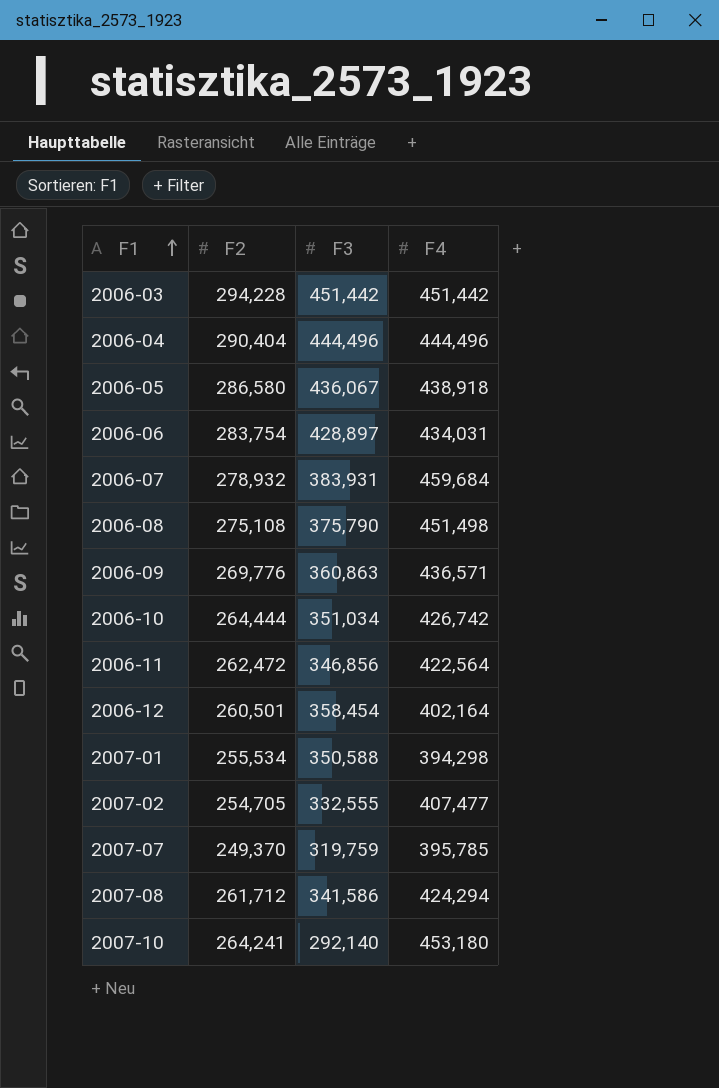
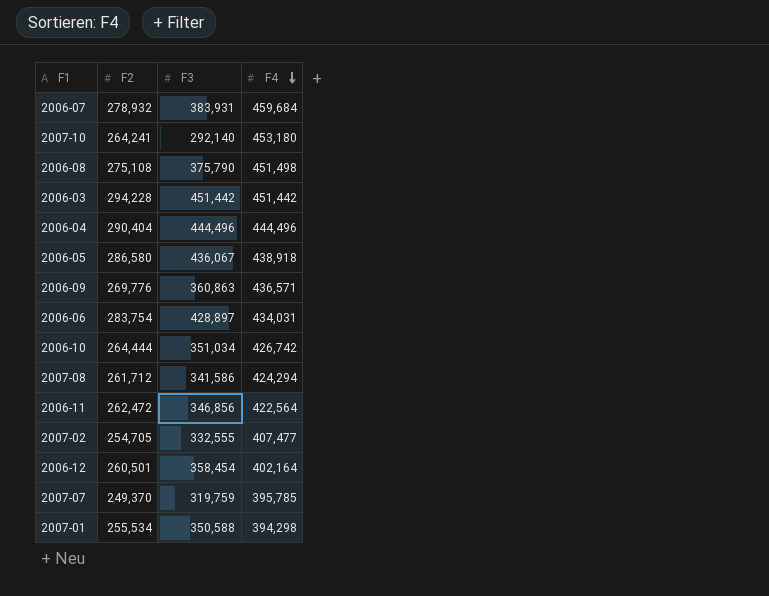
row order: F1 ascending -> F4 descending

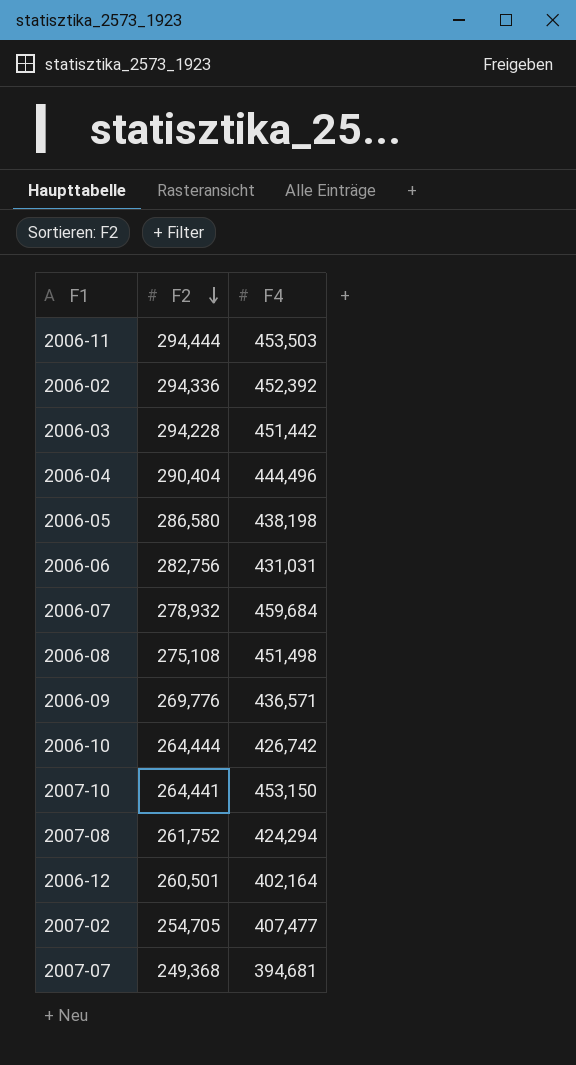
row order: F4 descending -> F2 descending
column F3 | position: 3 -> none
row 2007-01: 255,534 | 350,588 | 394,298 -> none
2006-11 | F2: 262,472 -> 294,444
2006-11 | F4: 422,564 -> 453,503
row 2006-02: none -> 294,336 | 452,392
2006-05 | F4: 438,918 -> 438,198
2006-06 | F2: 283,754 -> 282,756
2006-06 | F4: 434,031 -> 431,031
2007-10 | F2: 264,241 -> 264,441
2007-10 | F4: 453,180 -> 453,150
2007-08 | F2: 261,712 -> 261,752
2007-07 | F2: 249,370 -> 249,368
2007-07 | F4: 395,785 -> 394,681

